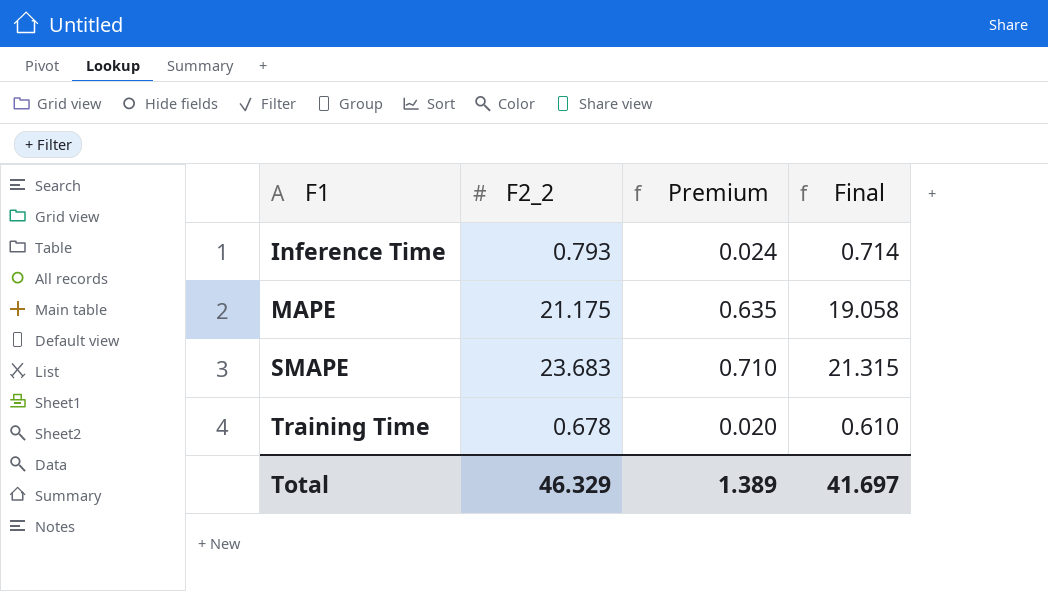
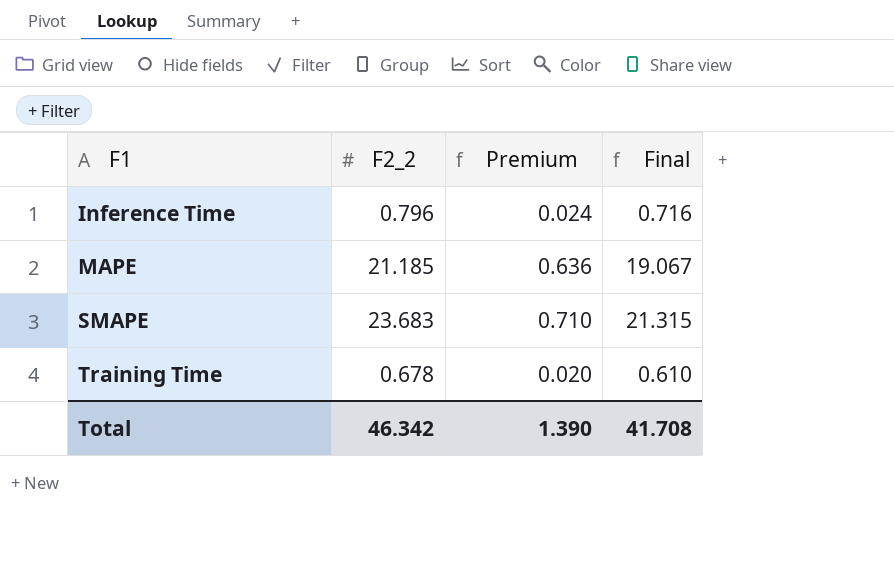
Inference Time | F2_2: 0.793 -> 0.796
Inference Time | Final: 0.714 -> 0.716
MAPE | F2_2: 21.175 -> 21.185
MAPE | Premium: 0.635 -> 0.636
MAPE | Final: 19.058 -> 19.067
Total | F2_2: 46.329 -> 46.342
Total | Premium: 1.389 -> 1.390
Total | Final: 41.697 -> 41.708

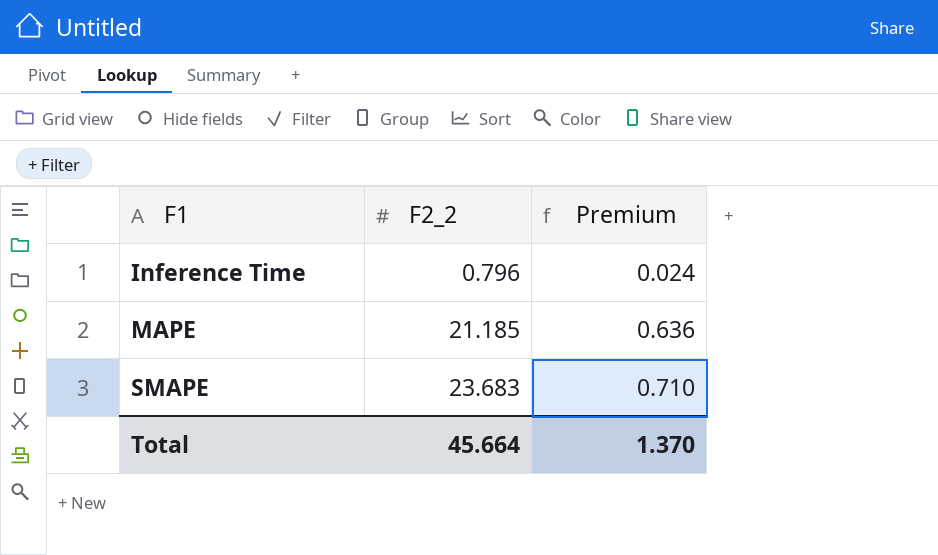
column Final | formula: [F2_2] * 0.9 -> none
row Training Time: 0.678 | 0.020 | 0.610 -> none
Total | F2_2: 46.342 -> 45.664
Total | Premium: 1.390 -> 1.370

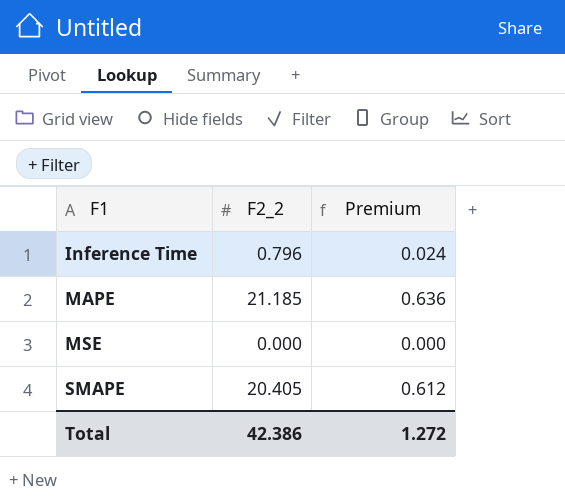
row MSE: none -> 0.000 | 0.000
SMAPE | F2_2: 23.683 -> 20.405
SMAPE | Premium: 0.710 -> 0.612
Total | F2_2: 45.664 -> 42.386
Total | Premium: 1.370 -> 1.272

